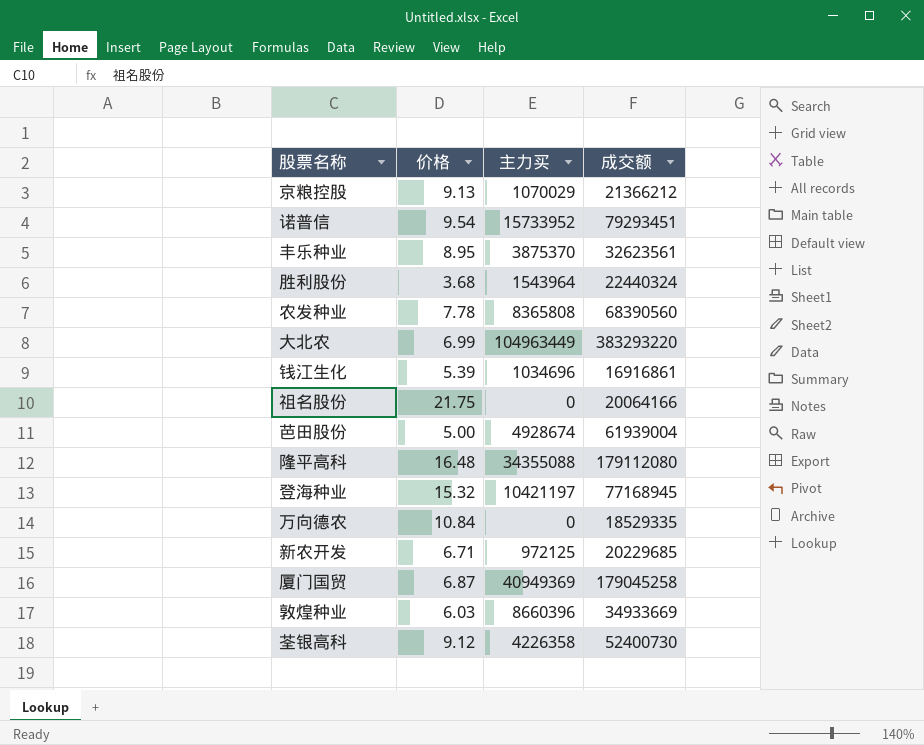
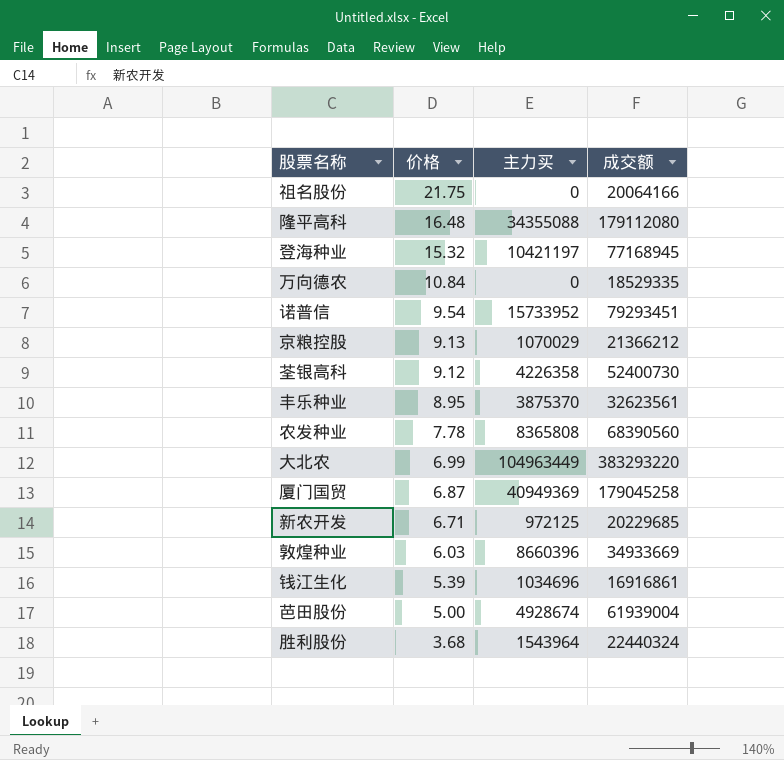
row order: none -> 价格 descending

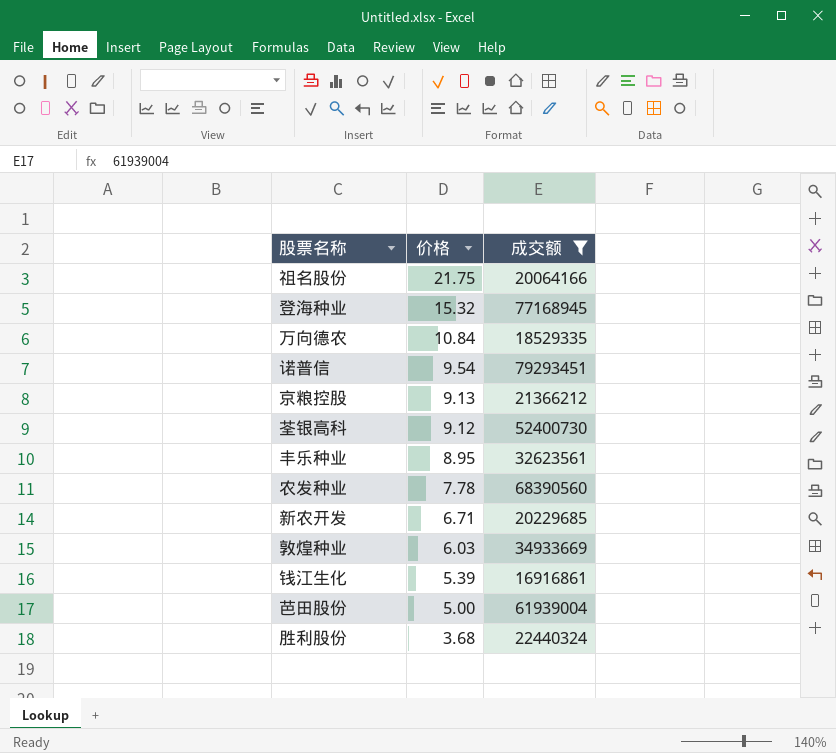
filter: none -> 成交额 <= 79293451
column 主力买 | position: 3 -> none

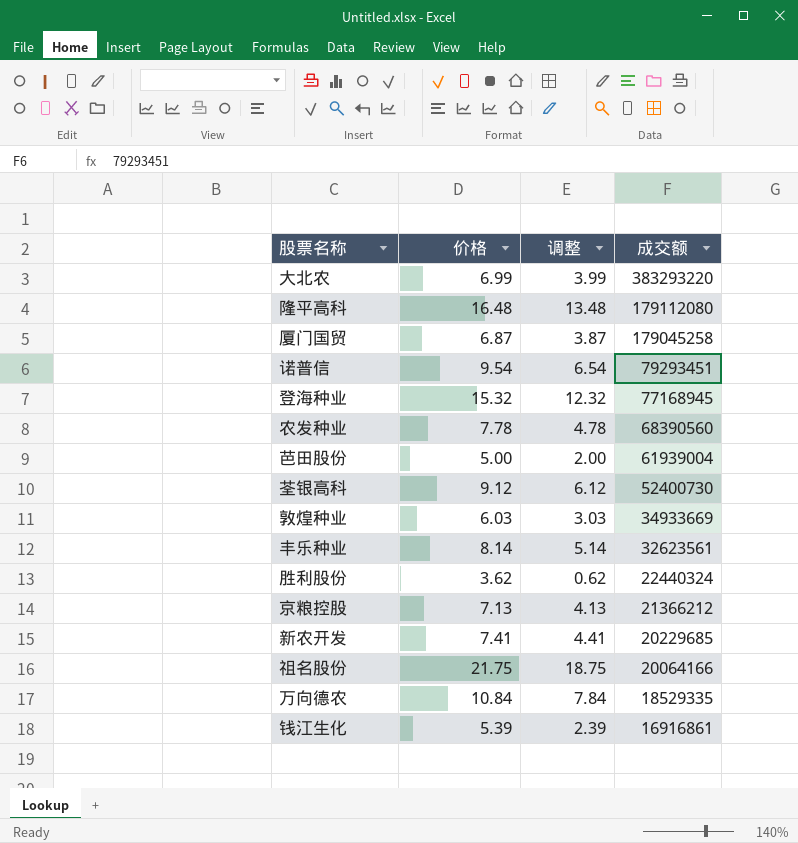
filter: 成交额 <= 79293451 -> none
row order: 价格 descending -> 成交额 descending
column 调整 | formula: none -> [价格] - 3
丰乐种业 | 价格: 8.95 -> 8.14
胜利股份 | 价格: 3.68 -> 3.62
京粮控股 | 价格: 9.13 -> 7.13
新农开发 | 价格: 6.71 -> 7.41

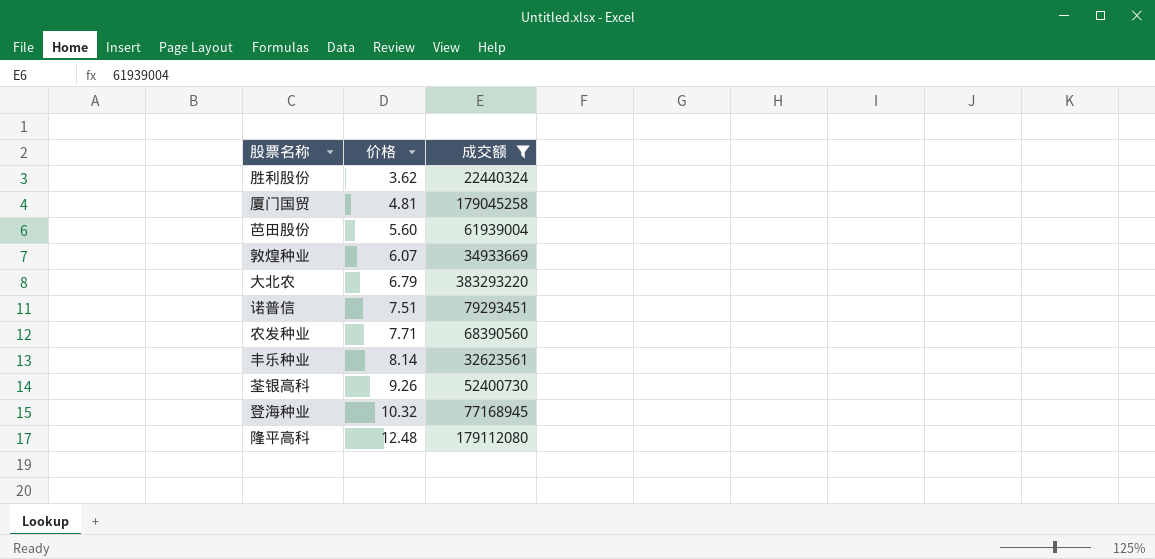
filter: none -> 成交额 >= 22440324
row order: 成交额 descending -> 价格 ascending
column 调整 | formula: [价格] - 3 -> none
厦门国贸 | 价格: 6.87 -> 4.81
芭田股份 | 价格: 5.00 -> 5.60
敦煌种业 | 价格: 6.03 -> 6.07
大北农 | 价格: 6.99 -> 6.79
诺普信 | 价格: 9.54 -> 7.51
农发种业 | 价格: 7.78 -> 7.71
荃银高科 | 价格: 9.12 -> 9.26
登海种业 | 价格: 15.32 -> 10.32
隆平高科 | 价格: 16.48 -> 12.48

